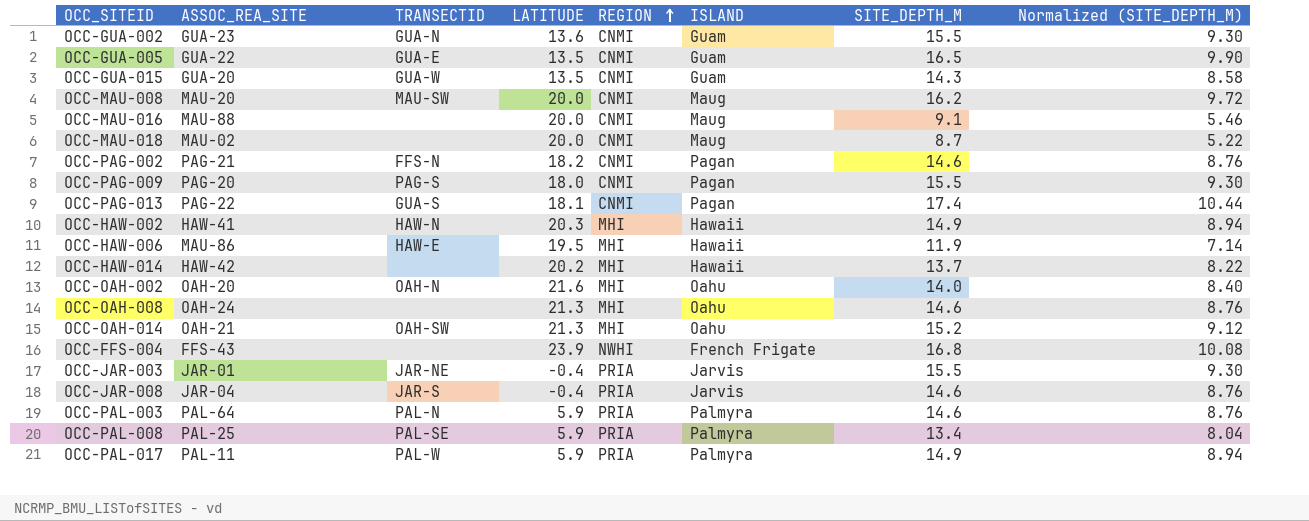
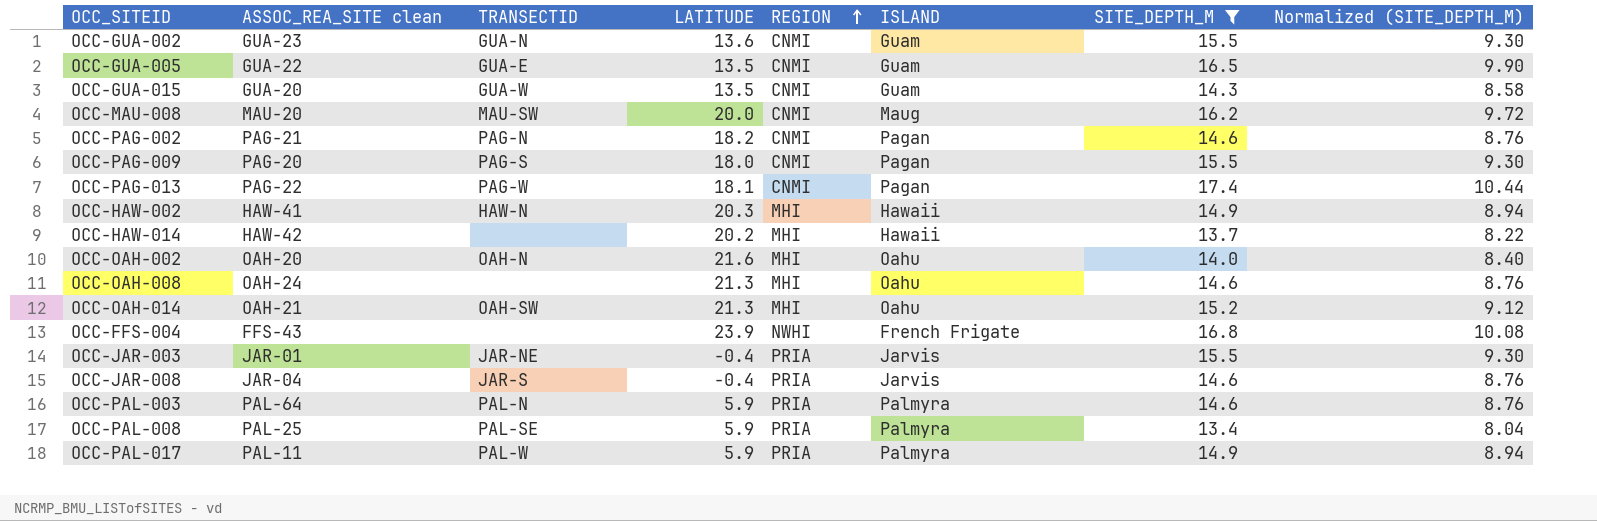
filter: none -> SITE_DEPTH_M >= 13.4
column name: ASSOC_REA_SITE -> ASSOC_REA_SITE clean
OCC-PAG-002 | TRANSECTID: FFS-N -> PAG-N
OCC-PAG-013 | TRANSECTID: GUA-S -> PAG-W

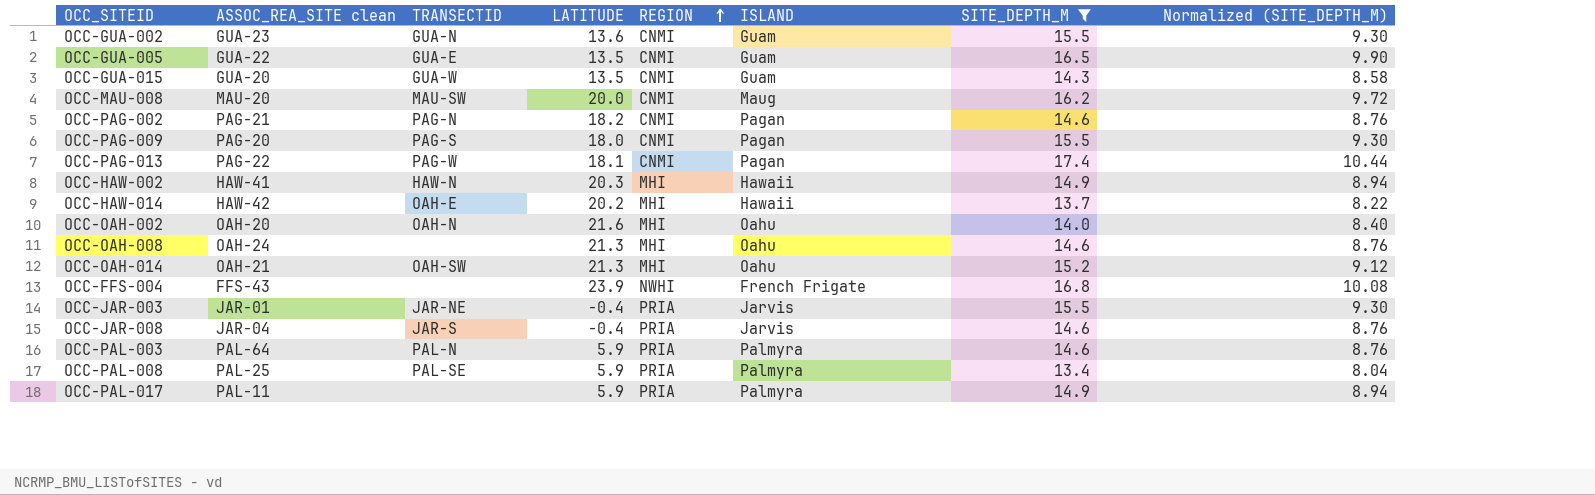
OCC-HAW-014 | TRANSECTID: none -> OAH-E
OCC-PAL-017 | TRANSECTID: PAL-W -> none

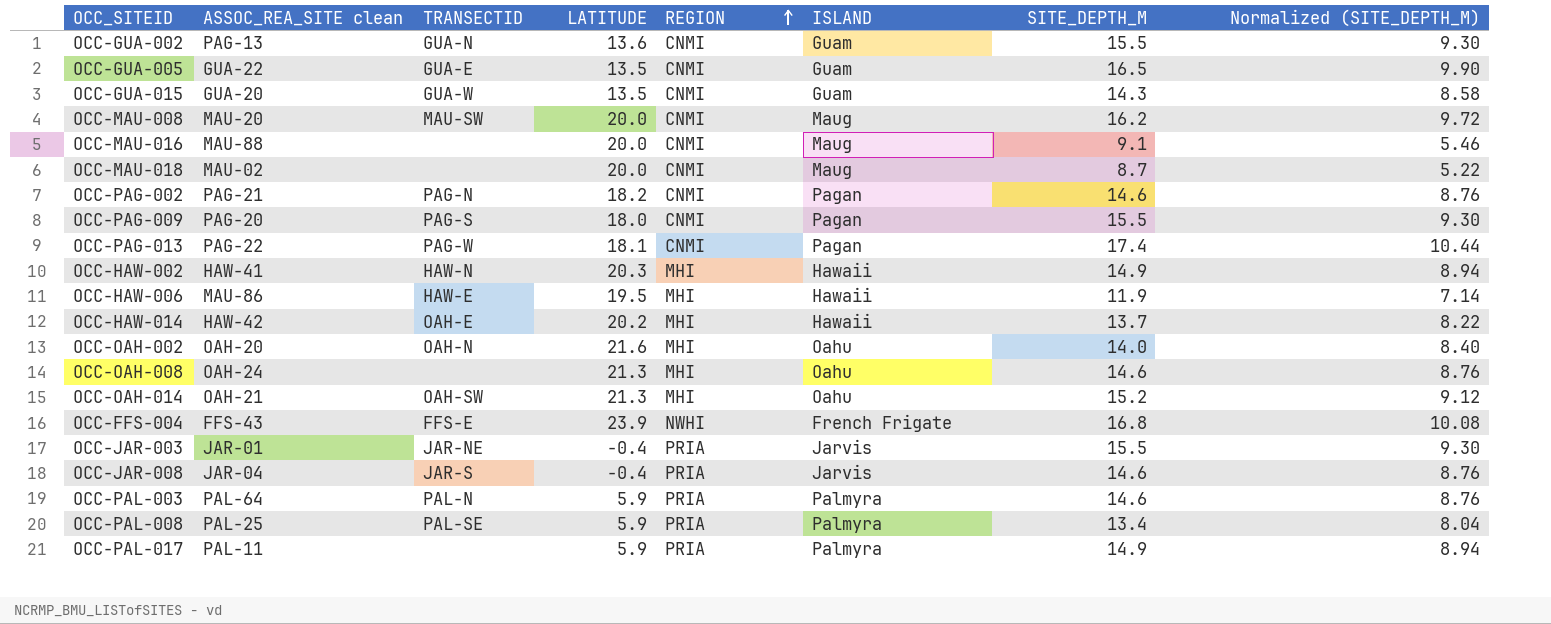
filter: SITE_DEPTH_M >= 13.4 -> none
OCC-GUA-002 | ASSOC_REA_SITE clean: GUA-23 -> PAG-13
OCC-FFS-004 | TRANSECTID: none -> FFS-E

